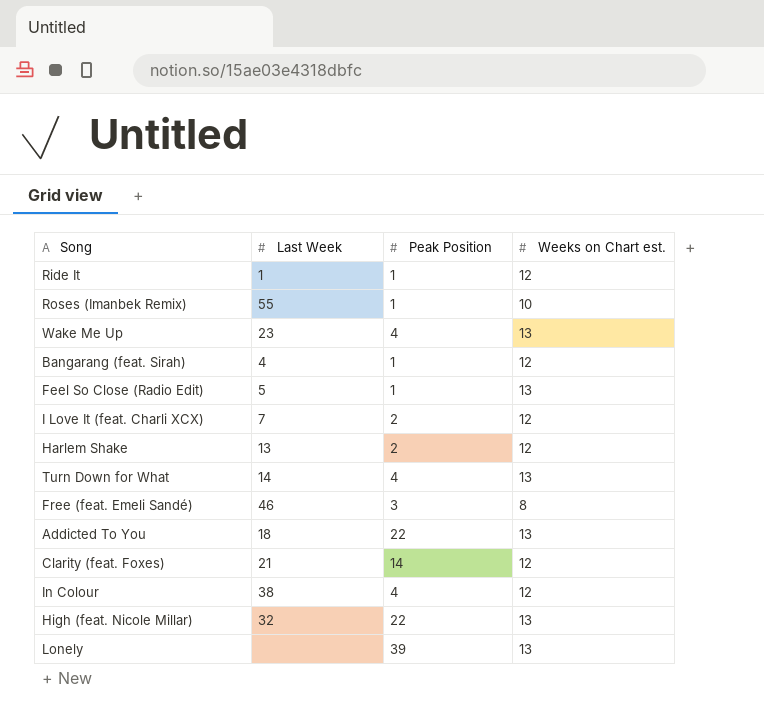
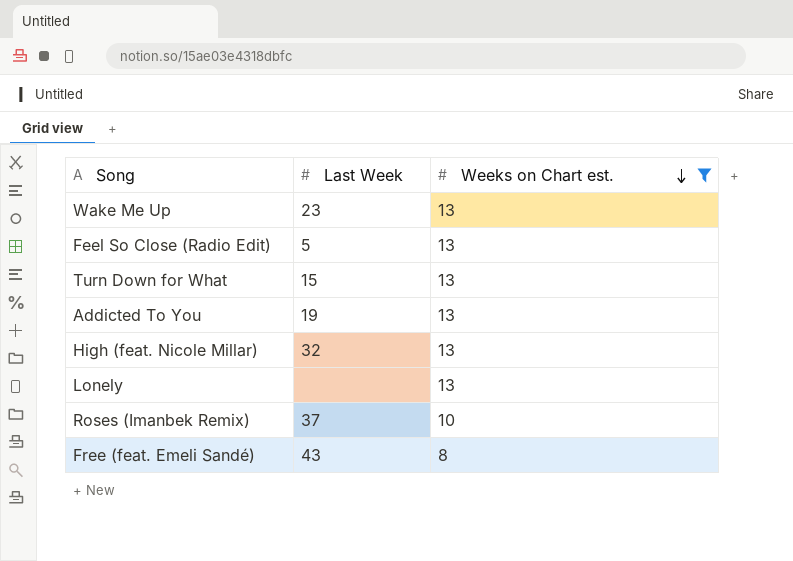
filter: none -> Weeks on Chart est. != 12
row order: none -> Weeks on Chart est. descending
column Peak Position | position: 3 -> none
Turn Down for What | Last Week: 14 -> 15
Addicted To You | Last Week: 18 -> 19
Roses (Imanbek Remix) | Last Week: 55 -> 37
Free (feat. Emeli Sandé) | Last Week: 46 -> 43

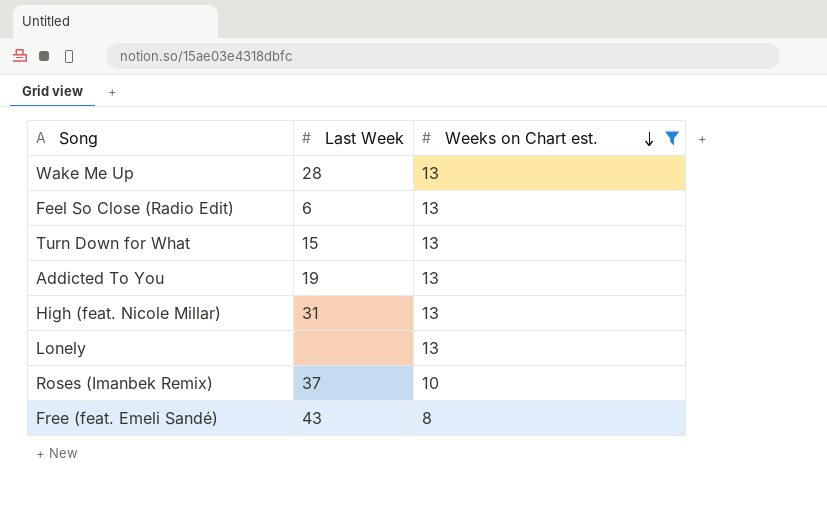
Wake Me Up | Last Week: 23 -> 28
Feel So Close (Radio Edit) | Last Week: 5 -> 6
High (feat. Nicole Millar) | Last Week: 32 -> 31

